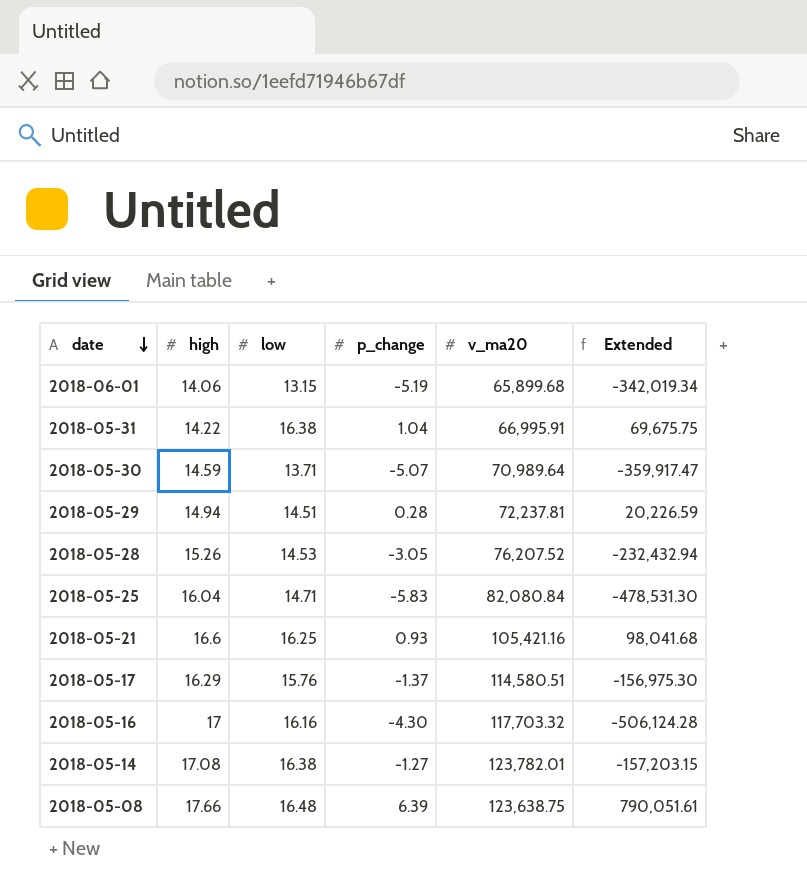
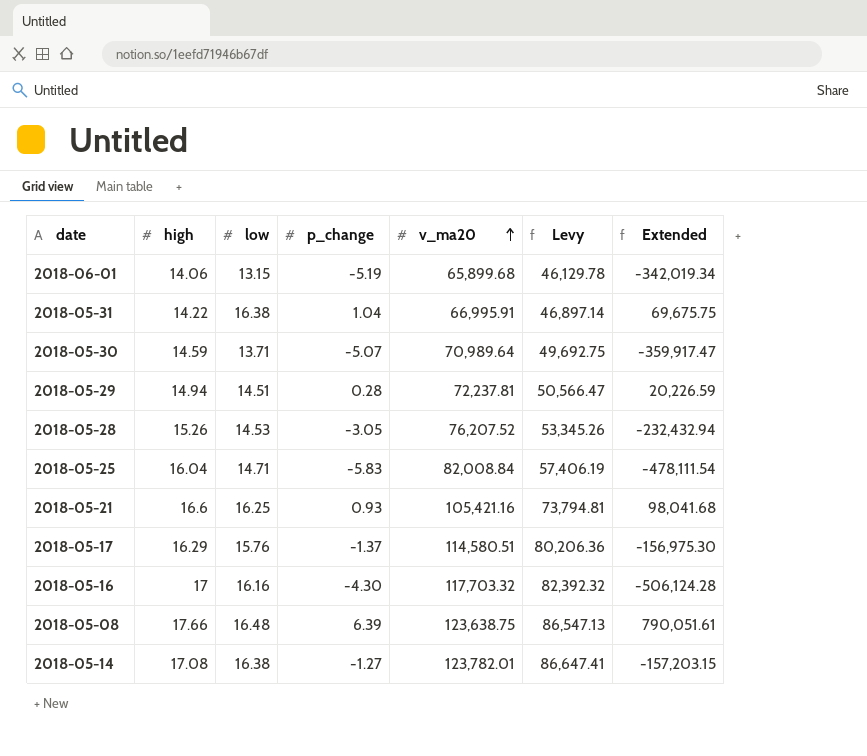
row order: date descending -> v_ma20 ascending
column Levy | formula: none -> [v_ma20] * 0.7
2018-05-25 | v_ma20: 82,080.84 -> 82,008.84
2018-05-25 | Extended: -478,531.30 -> -478,111.54

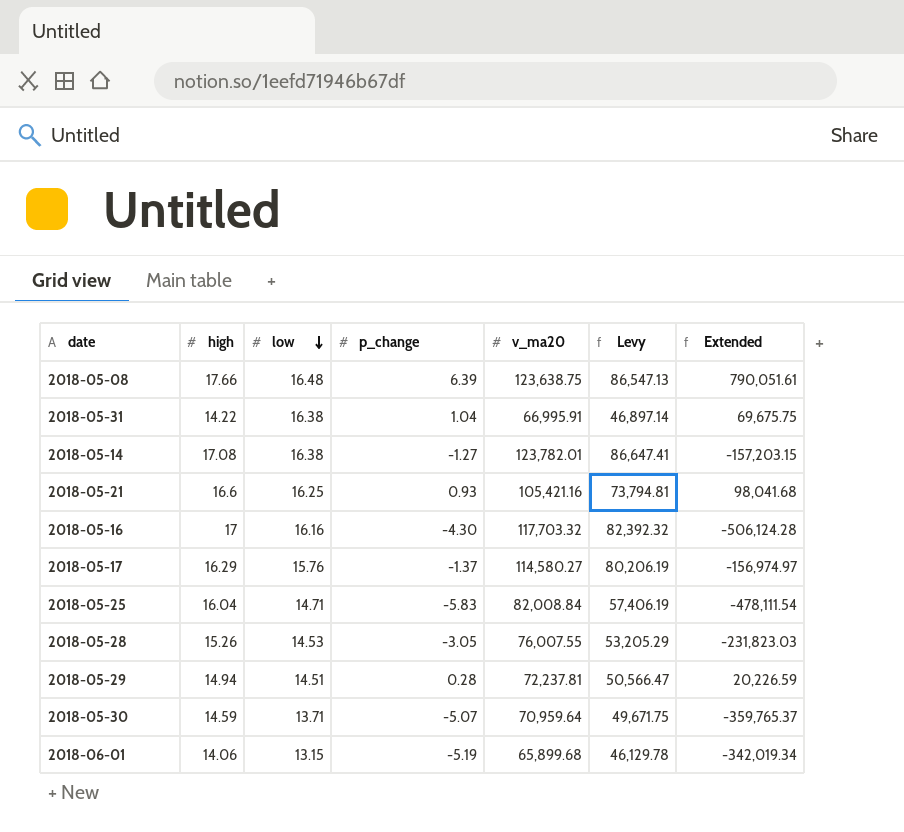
row order: v_ma20 ascending -> low descending
2018-05-17 | v_ma20: 114,580.51 -> 114,580.27
2018-05-17 | Levy: 80,206.36 -> 80,206.19
2018-05-17 | Extended: -156,975.30 -> -156,974.97
2018-05-28 | v_ma20: 76,207.52 -> 76,007.55
2018-05-28 | Levy: 53,345.26 -> 53,205.29
2018-05-28 | Extended: -232,432.94 -> -231,823.03
2018-05-30 | v_ma20: 70,989.64 -> 70,959.64
2018-05-30 | Levy: 49,692.75 -> 49,671.75
2018-05-30 | Extended: -359,917.47 -> -359,765.37

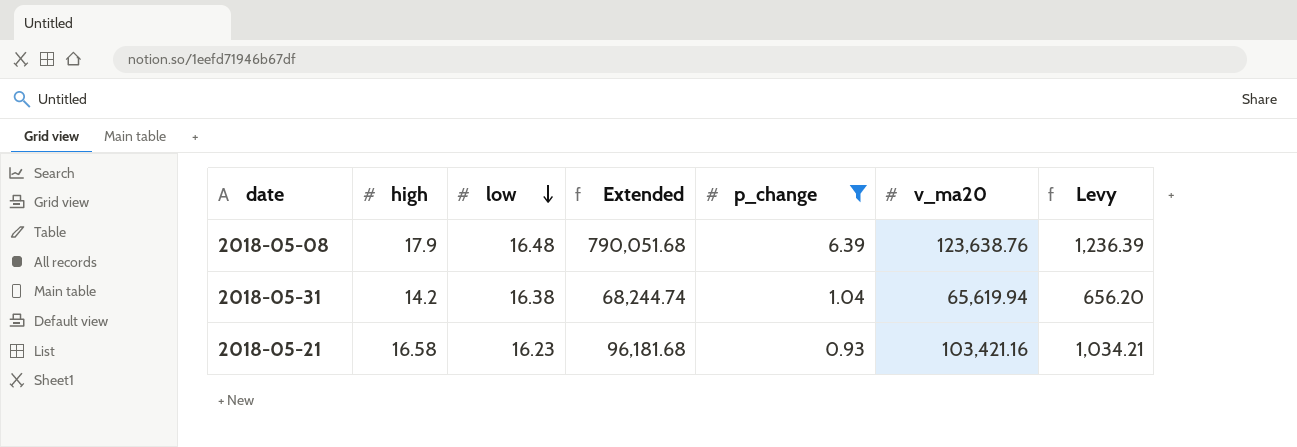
filter: none -> p_change >= 0.93
column Extended | position: 7 -> 4
column Levy | formula: [v_ma20] * 0.7 -> [v_ma20] * 0.01
2018-05-08 | high: 17.66 -> 17.9
2018-05-08 | Extended: 790,051.61 -> 790,051.68
2018-05-08 | v_ma20: 123,638.75 -> 123,638.76
2018-05-31 | high: 14.22 -> 14.2
2018-05-31 | Extended: 69,675.75 -> 68,244.74
2018-05-31 | v_ma20: 66,995.91 -> 65,619.94
2018-05-21 | high: 16.6 -> 16.58
2018-05-21 | low: 16.25 -> 16.23
2018-05-21 | Extended: 98,041.68 -> 96,181.68
2018-05-21 | v_ma20: 105,421.16 -> 103,421.16

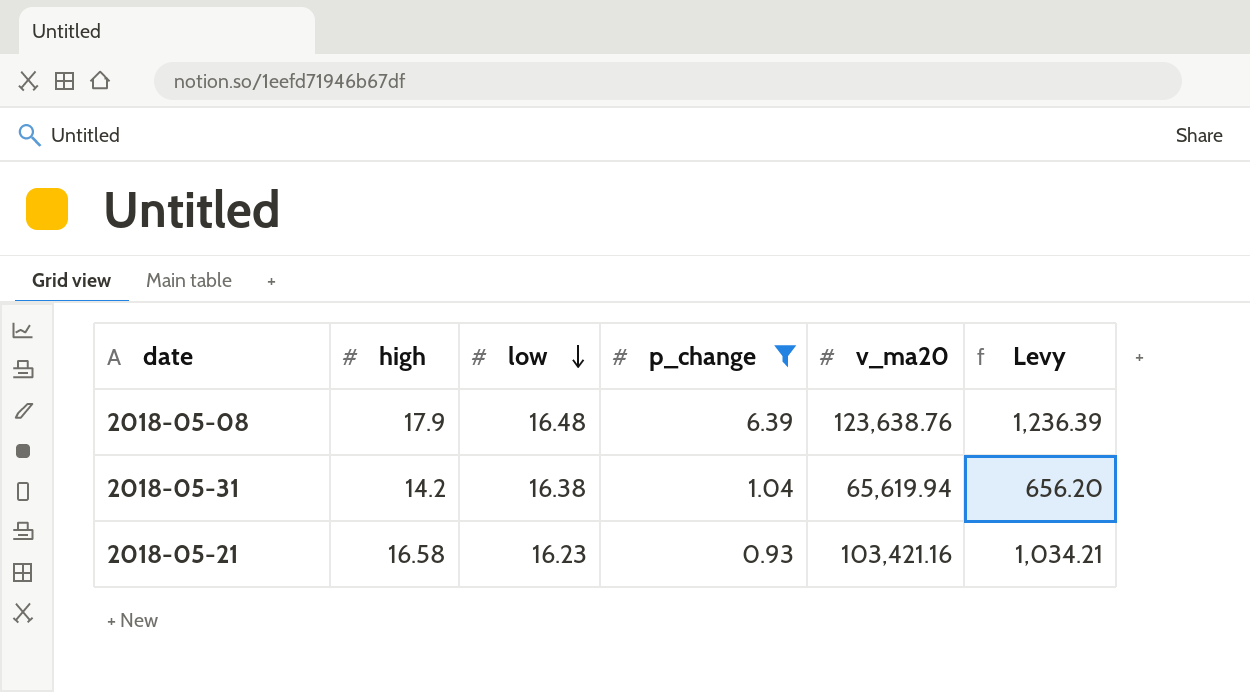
column Extended | formula: [p_change] * [v_ma20] -> none

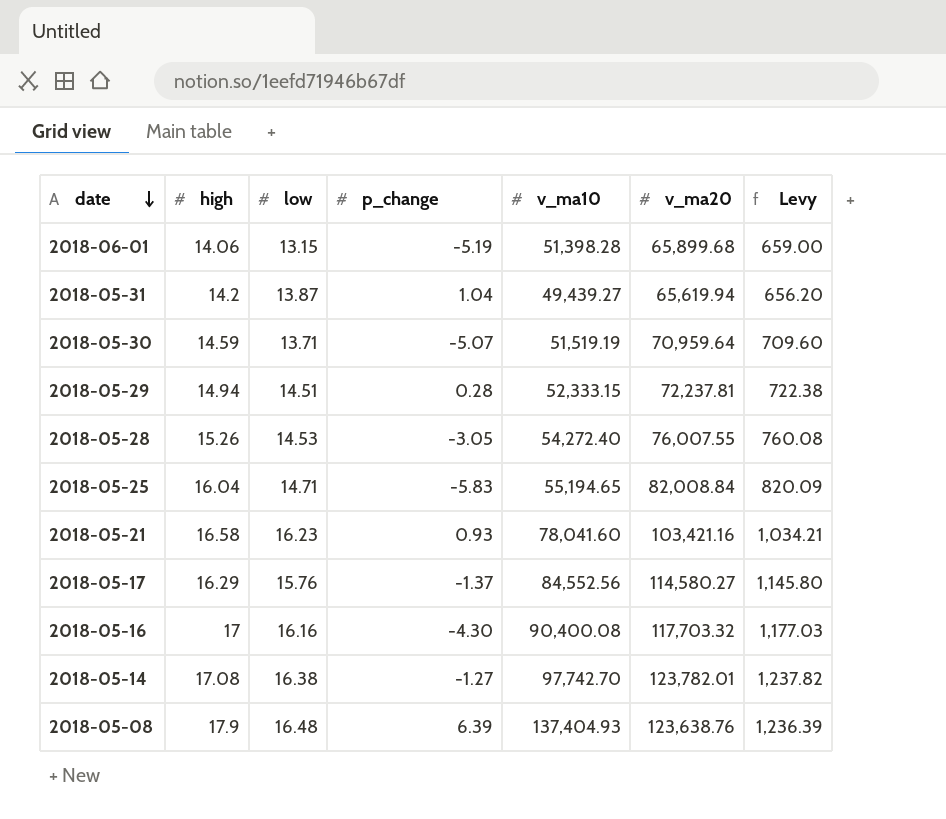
filter: p_change >= 0.93 -> none
row order: low descending -> date descending
column v_ma10 | position: none -> 5
2018-05-31 | low: 16.38 -> 13.87

